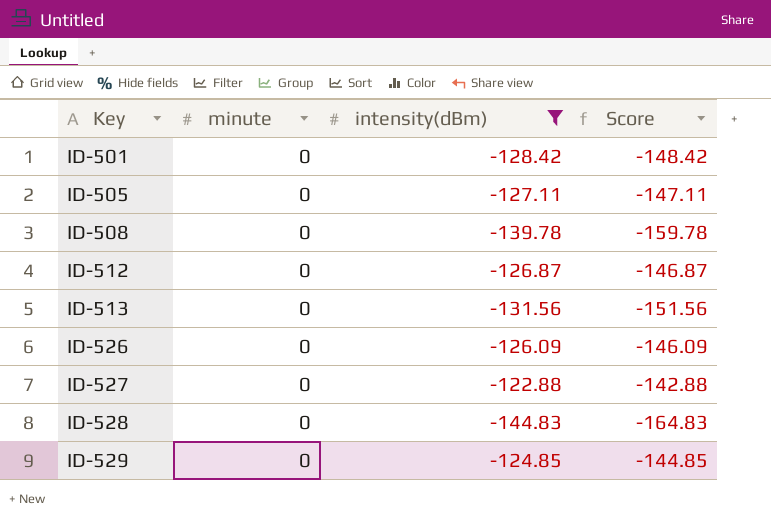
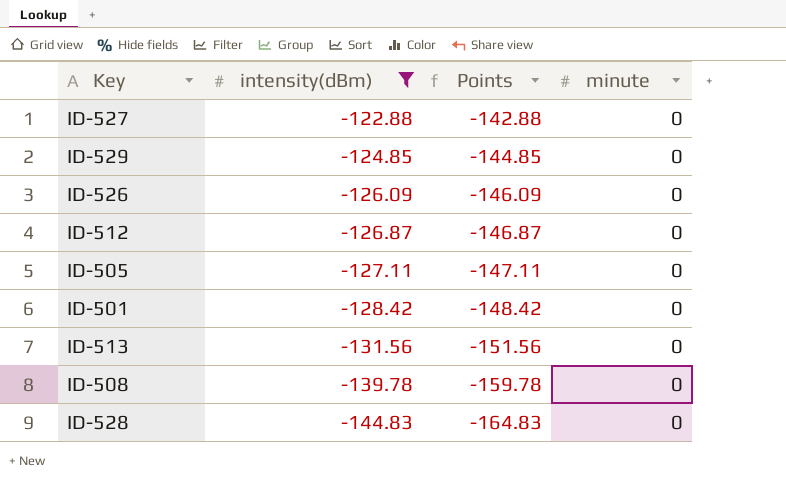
row order: Key ascending -> intensity(dBm) descending
column name: Score -> Points
column minute | position: 2 -> 4

